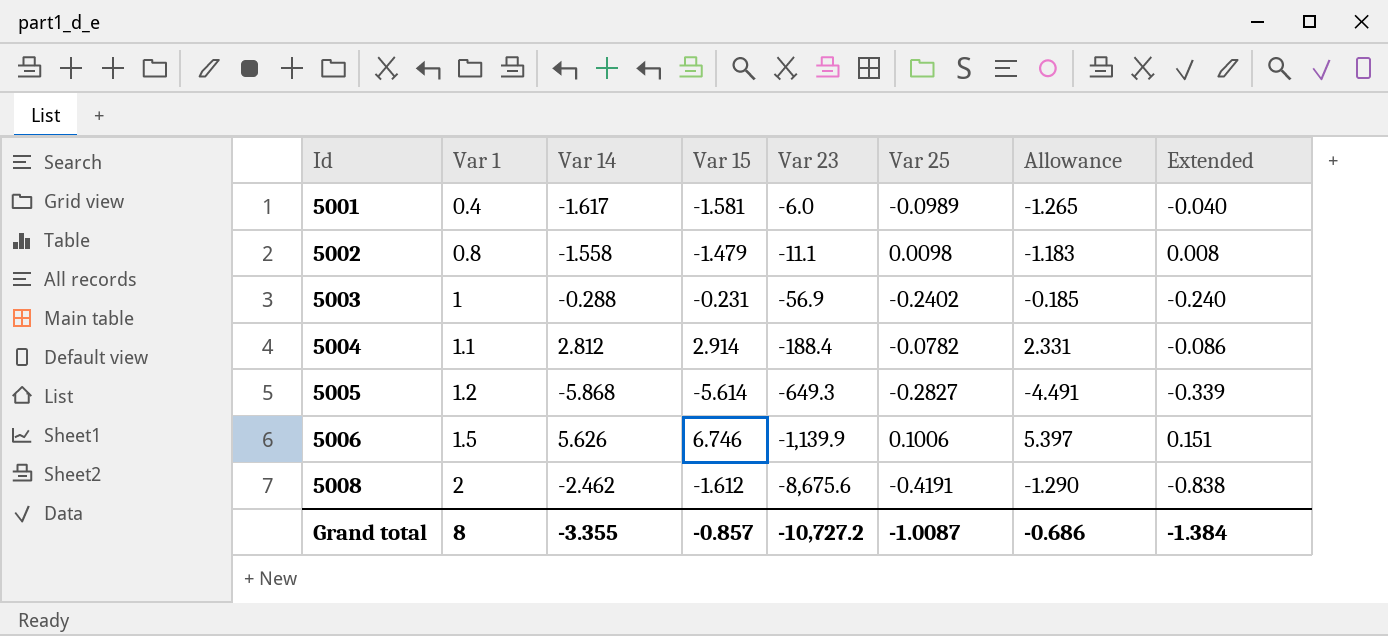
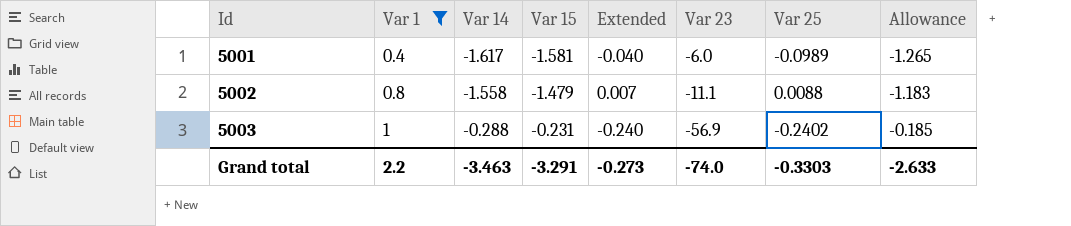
filter: none -> Var 1 <= 1
column Extended | position: 8 -> 5
5002 | Extended: 0.008 -> 0.007
5002 | Var 25: 0.0098 -> 0.0088
Grand total | Var 1: 8 -> 2.2
Grand total | Var 14: -3.355 -> -3.463
Grand total | Var 15: -0.857 -> -3.291
Grand total | Extended: -1.384 -> -0.273
Grand total | Var 23: -10,727.2 -> -74.0
Grand total | Var 25: -1.0087 -> -0.3303
Grand total | Allowance: -0.686 -> -2.633

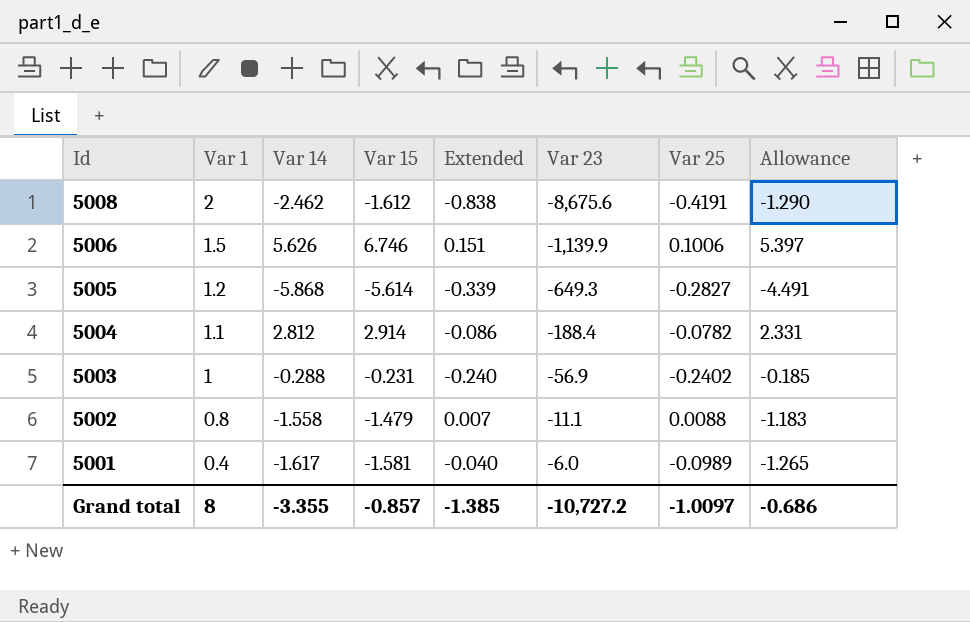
filter: Var 1 <= 1 -> none
row order: Id ascending -> Id descending
Grand total | Var 1: 2.2 -> 8
Grand total | Var 14: -3.463 -> -3.355
Grand total | Var 15: -3.291 -> -0.857
Grand total | Extended: -0.273 -> -1.385
Grand total | Var 23: -74.0 -> -10,727.2
Grand total | Var 25: -0.3303 -> -1.0097
Grand total | Allowance: -2.633 -> -0.686

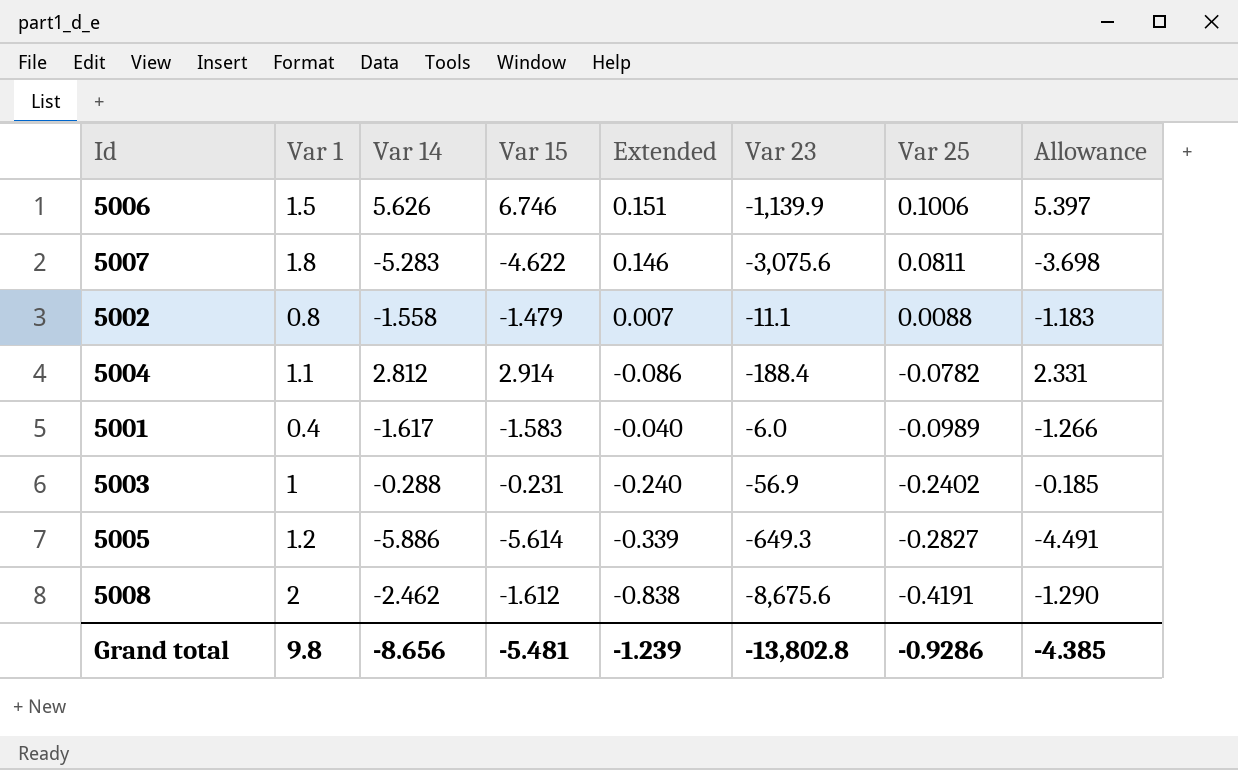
row order: Id descending -> Var 25 descending
row 5007: none -> 1.8 | -5.283 | -4.622 | 0.146 | -3,075.6 | 0.0811 | -3.698
5001 | Var 15: -1.581 -> -1.583
5001 | Allowance: -1.265 -> -1.266
5005 | Var 14: -5.868 -> -5.886
Grand total | Var 1: 8 -> 9.8
Grand total | Var 14: -3.355 -> -8.656
Grand total | Var 15: -0.857 -> -5.481
Grand total | Extended: -1.385 -> -1.239
Grand total | Var 23: -10,727.2 -> -13,802.8
Grand total | Var 25: -1.0097 -> -0.9286
Grand total | Allowance: -0.686 -> -4.385

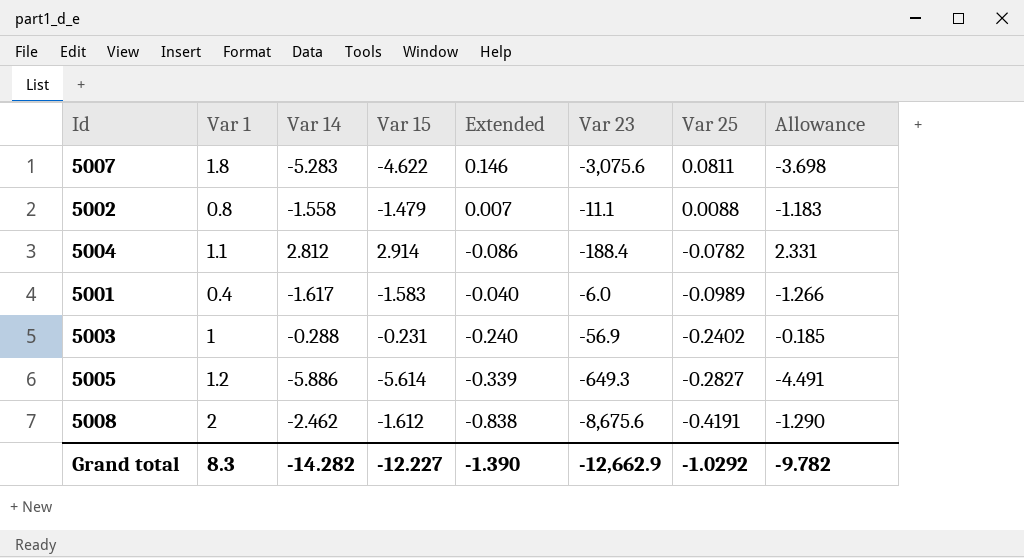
row 5006: 1.5 | 5.626 | 6.746 | 0.151 | -1,139.9 | 0.1006 | 5.397 -> none
Grand total | Var 1: 9.8 -> 8.3
Grand total | Var 14: -8.656 -> -14.282
Grand total | Var 15: -5.481 -> -12.227
Grand total | Extended: -1.239 -> -1.390
Grand total | Var 23: -13,802.8 -> -12,662.9
Grand total | Var 25: -0.9286 -> -1.0292
Grand total | Allowance: -4.385 -> -9.782

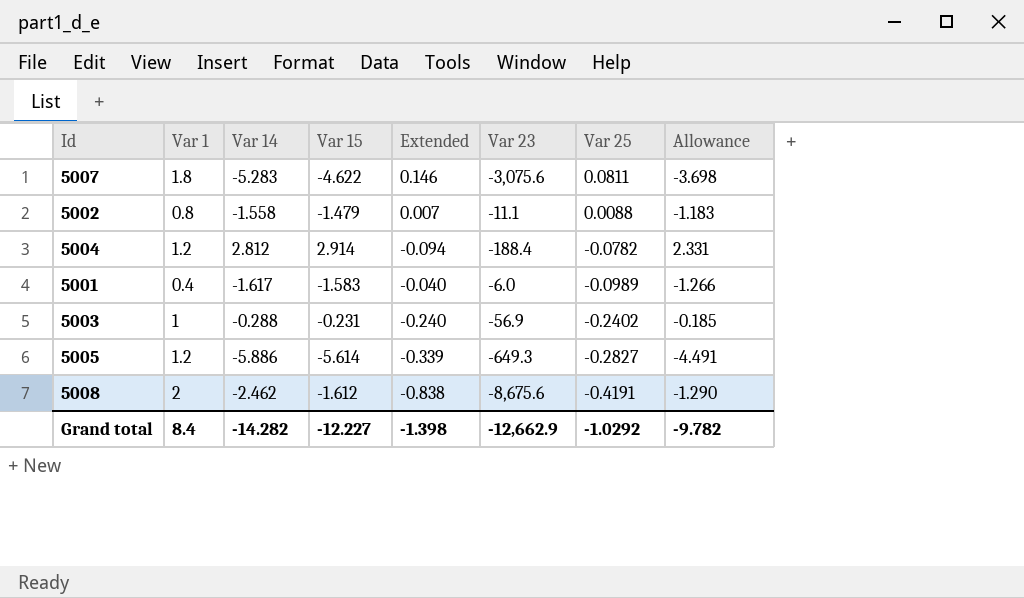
5004 | Var 1: 1.1 -> 1.2
5004 | Extended: -0.086 -> -0.094
Grand total | Var 1: 8.3 -> 8.4
Grand total | Extended: -1.390 -> -1.398

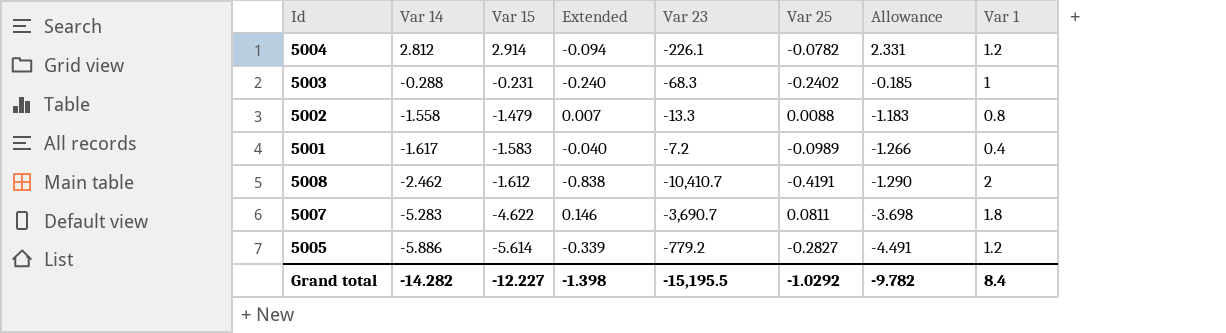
row order: Var 25 descending -> Var 14 descending
column Var 1 | position: 2 -> 8
5004 | Var 23: -188.4 -> -226.1
5003 | Var 23: -56.9 -> -68.3
5002 | Var 23: -11.1 -> -13.3
5001 | Var 23: -6.0 -> -7.2
5008 | Var 23: -8,675.6 -> -10,410.7
5007 | Var 23: -3,075.6 -> -3,690.7
5005 | Var 23: -649.3 -> -779.2
Grand total | Var 23: -12,662.9 -> -15,195.5

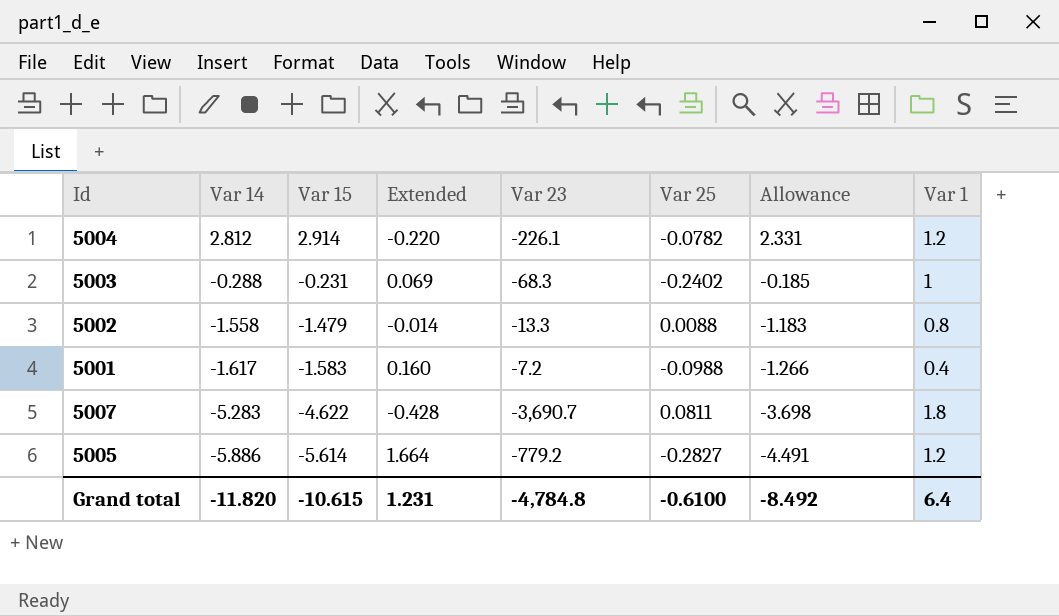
column Extended | formula: [Var 25] * [Var 1] -> [Var 14] * [Var 25]
row 5008: -2.462 | -1.612 | -0.838 | -10,410.7 | -0.4191 | -1.290 | 2 -> none
5001 | Var 25: -0.0989 -> -0.0988
Grand total | Var 14: -14.282 -> -11.820
Grand total | Var 15: -12.227 -> -10.615
Grand total | Extended: -1.398 -> 1.231
Grand total | Var 23: -15,195.5 -> -4,784.8
Grand total | Var 25: -1.0292 -> -0.6100
Grand total | Allowance: -9.782 -> -8.492
Grand total | Var 1: 8.4 -> 6.4

